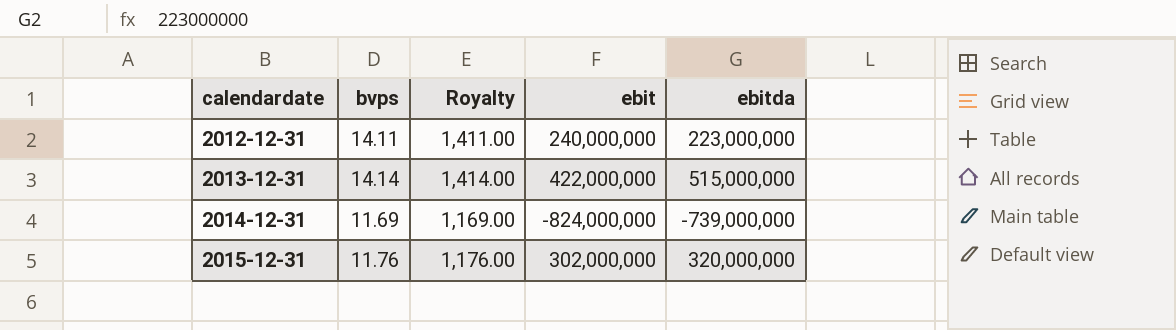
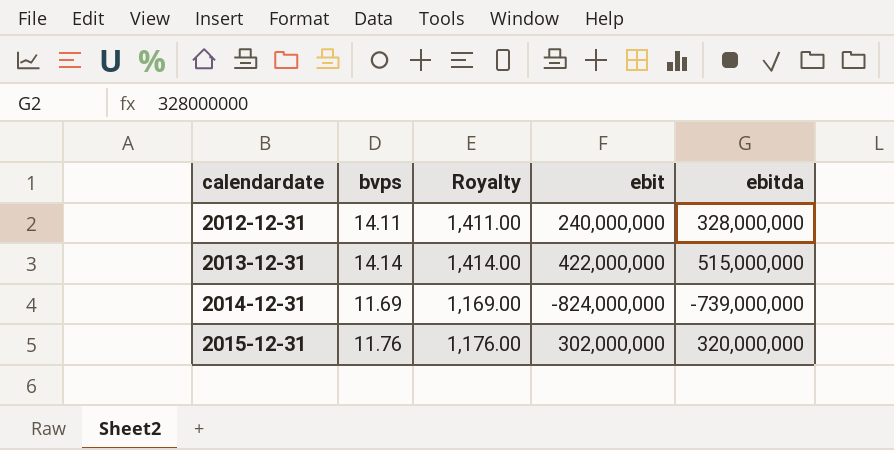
2012-12-31 | ebitda: 223,000,000 -> 328,000,000

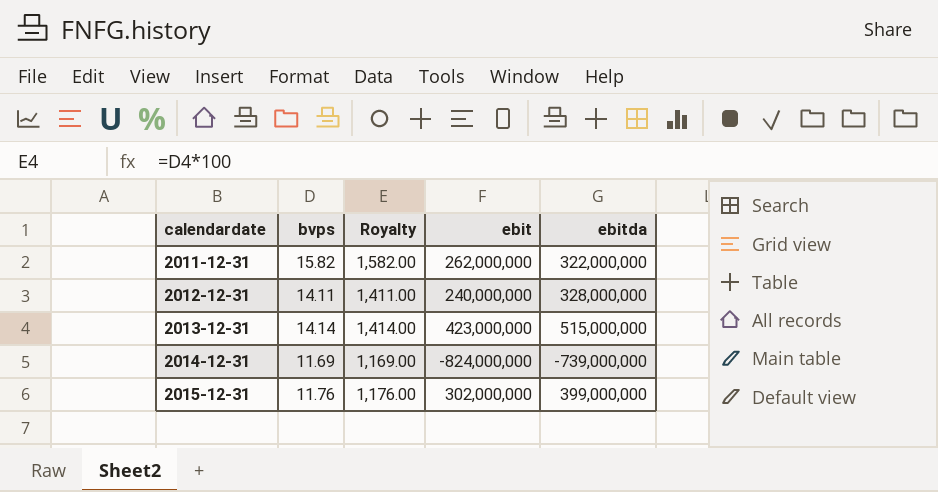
row 2011-12-31: none -> 15.82 | 1,582.00 | 262,000,000 | 322,000,000
2013-12-31 | ebit: 422,000,000 -> 423,000,000
2015-12-31 | ebitda: 320,000,000 -> 399,000,000

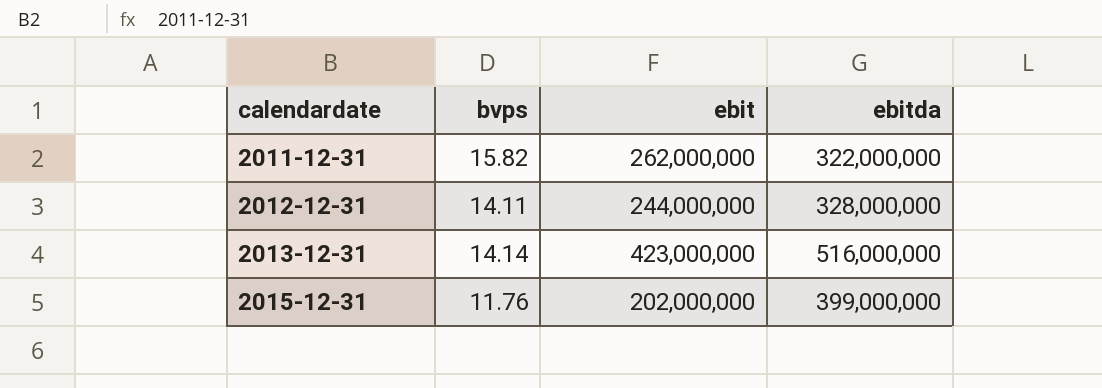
column Royalty | formula: [bvps] * 100 -> none
row 2014-12-31: 11.69 | 1,169.00 | -824,000,000 | -739,000,000 -> none
2012-12-31 | ebit: 240,000,000 -> 244,000,000
2013-12-31 | ebitda: 515,000,000 -> 516,000,000
2015-12-31 | ebit: 302,000,000 -> 202,000,000

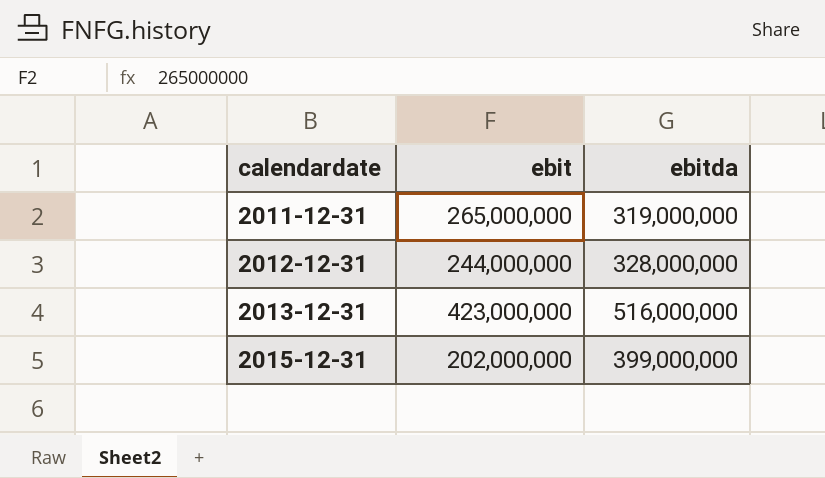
column bvps | position: 2 -> none
2011-12-31 | ebit: 262,000,000 -> 265,000,000
2011-12-31 | ebitda: 322,000,000 -> 319,000,000

